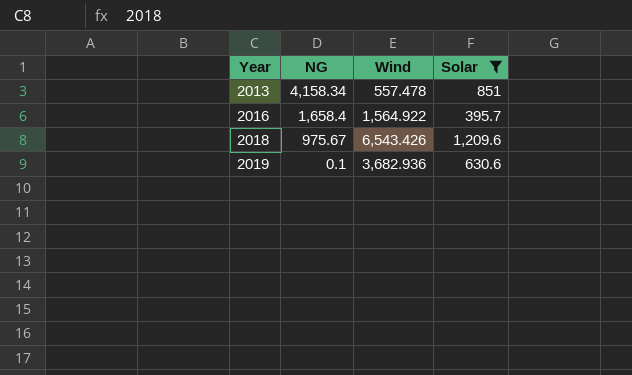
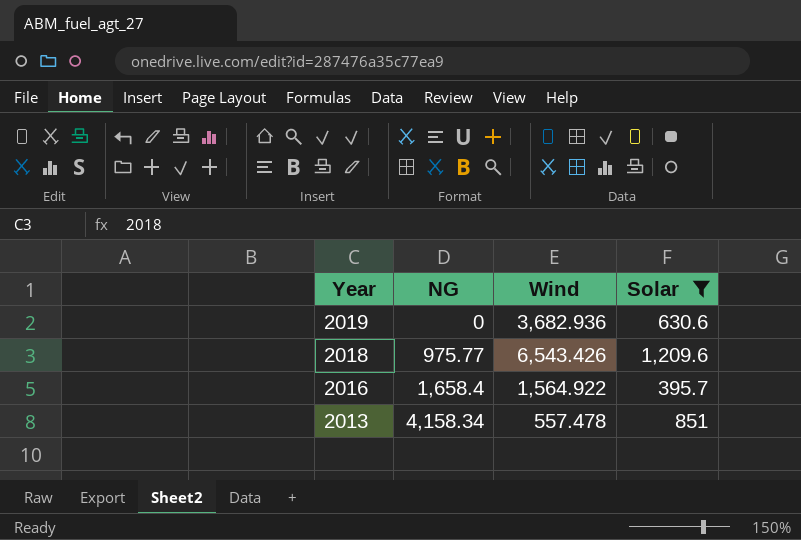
row order: Year ascending -> Year descending
2019 | NG: 0.1 -> 0
2018 | NG: 975.67 -> 975.77

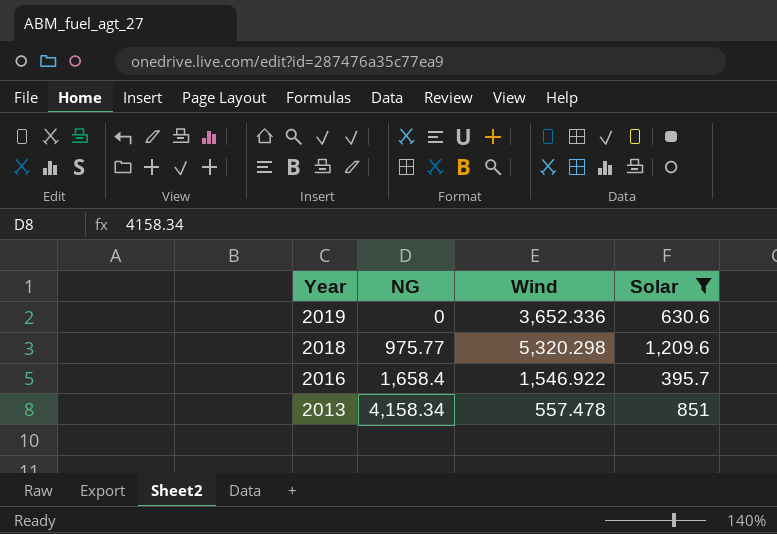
2019 | Wind: 3,682.936 -> 3,652.336
2018 | Wind: 6,543.426 -> 5,320.298
2016 | Wind: 1,564.922 -> 1,546.922

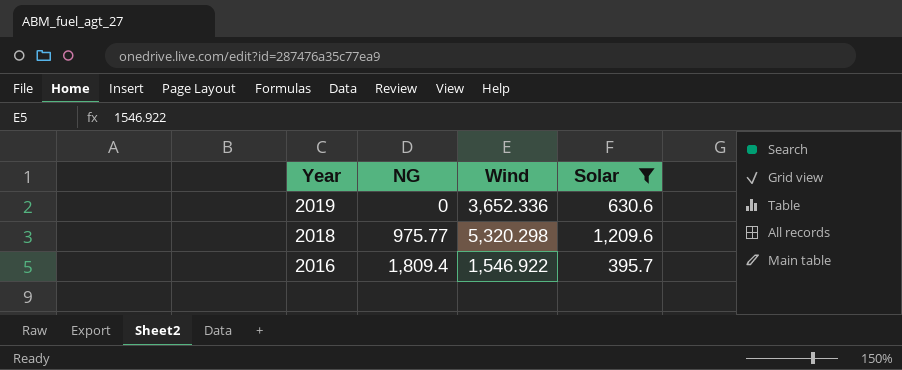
row 2013: 4,158.34 | 557.478 | 851 -> none
2016 | NG: 1,658.4 -> 1,809.4

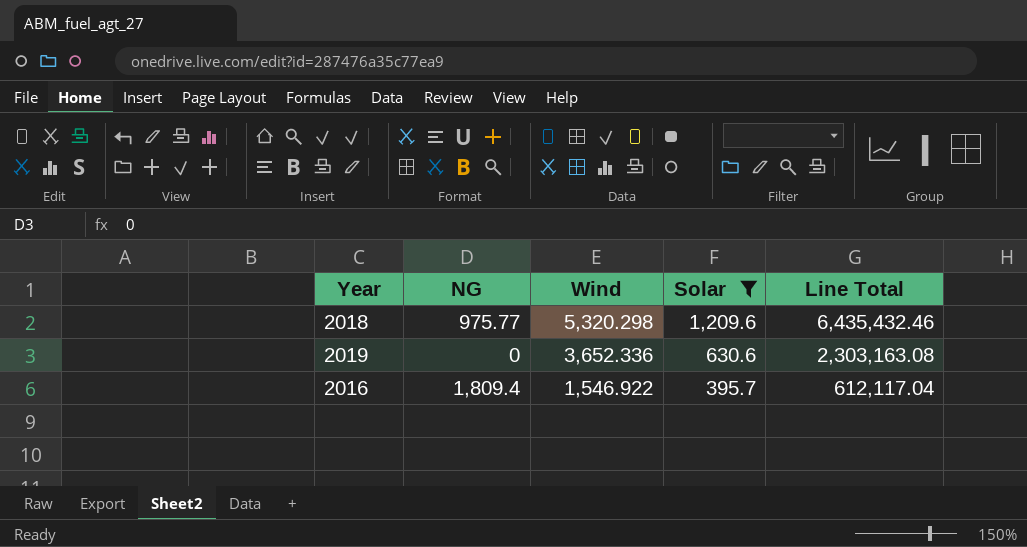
row order: Year descending -> Wind descending
column Line Total | formula: none -> [Wind] * [Solar]

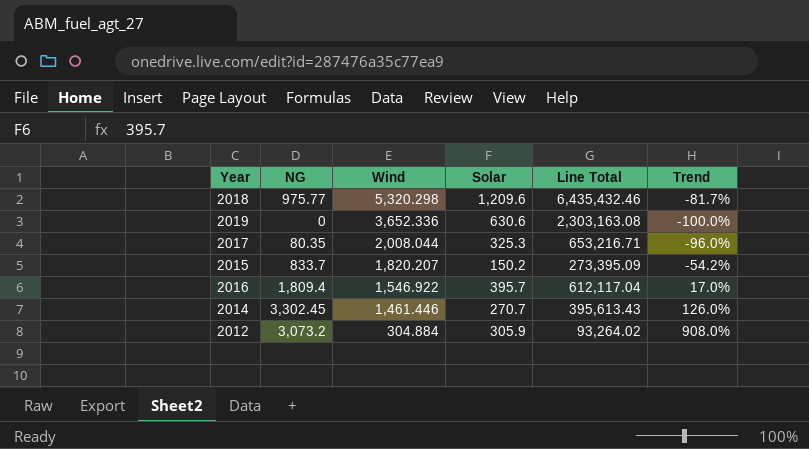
filter: Solar >= 395.7 -> none
column Trend | formula: none -> ([NG] - [Wind]) / [Wind]

